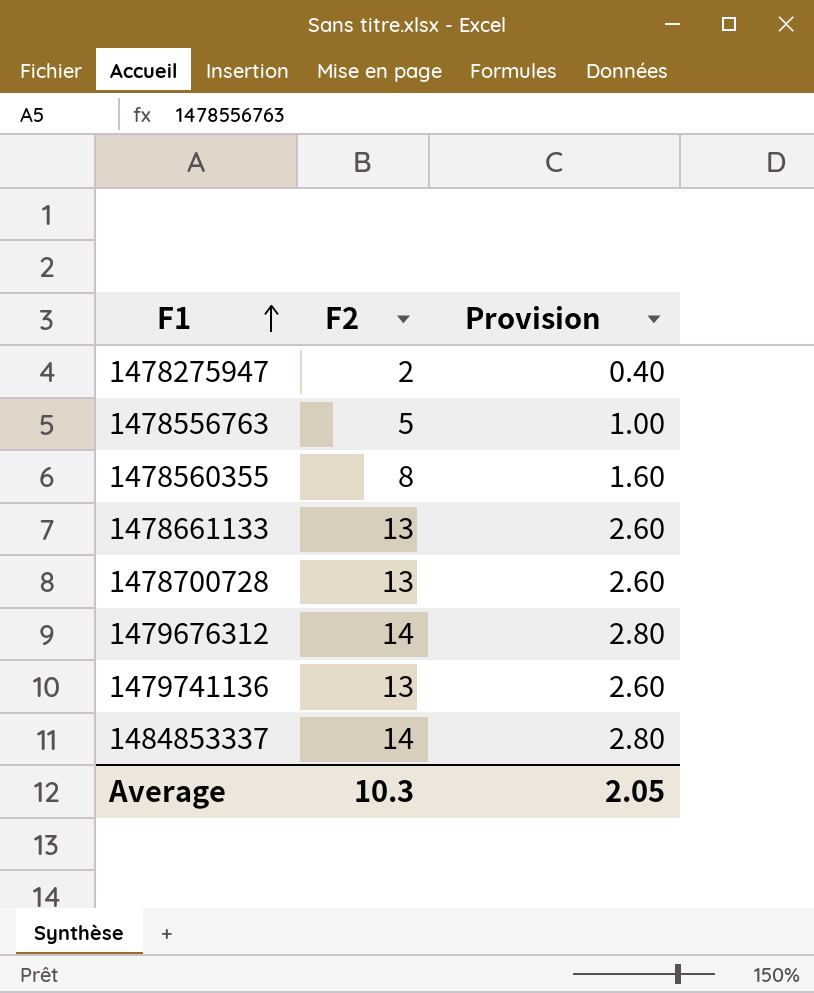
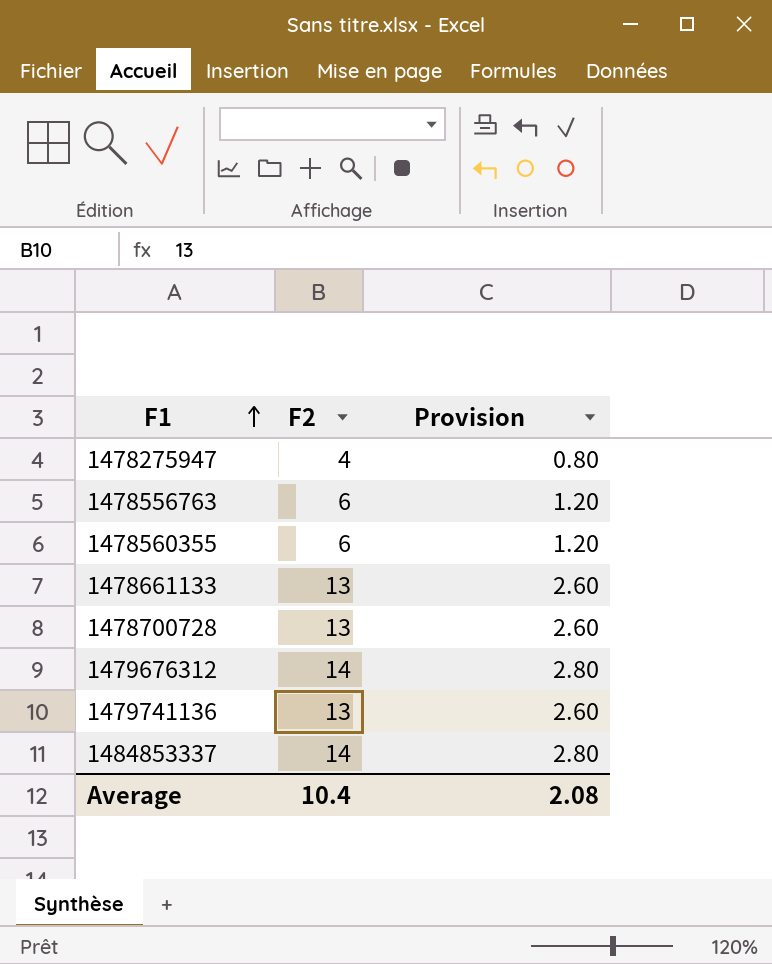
1478275947 | F2: 2 -> 4
1478275947 | Provision: 0.40 -> 0.80
1478556763 | F2: 5 -> 6
1478556763 | Provision: 1.00 -> 1.20
1478560355 | F2: 8 -> 6
1478560355 | Provision: 1.60 -> 1.20
Average | F2: 10.3 -> 10.4
Average | Provision: 2.05 -> 2.08

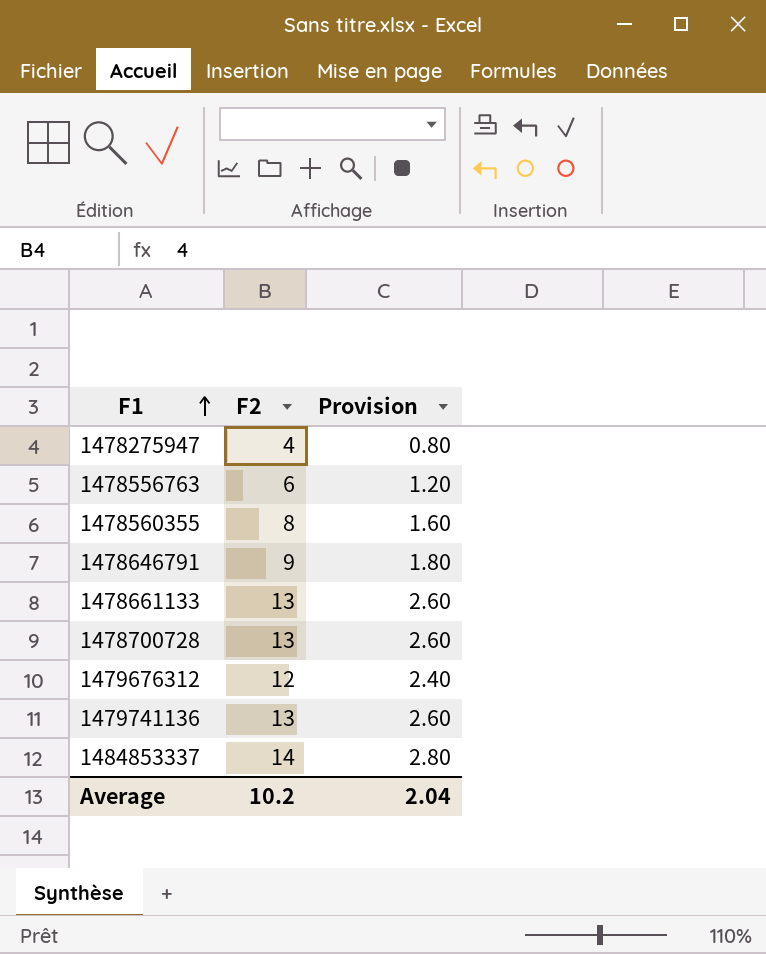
1478560355 | F2: 6 -> 8
1478560355 | Provision: 1.20 -> 1.60
row 1478646791: none -> 9 | 1.80
1479676312 | F2: 14 -> 12
1479676312 | Provision: 2.80 -> 2.40
Average | F2: 10.4 -> 10.2
Average | Provision: 2.08 -> 2.04

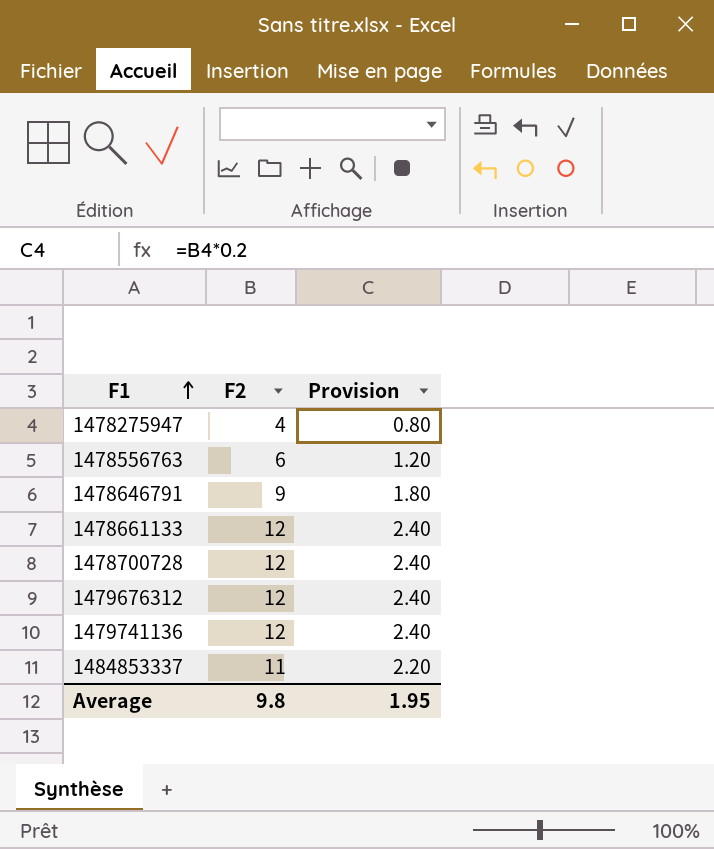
row 1478560355: 8 | 1.60 -> none
1478661133 | F2: 13 -> 12
1478661133 | Provision: 2.60 -> 2.40
1478700728 | F2: 13 -> 12
1478700728 | Provision: 2.60 -> 2.40
1479741136 | F2: 13 -> 12
1479741136 | Provision: 2.60 -> 2.40
1484853337 | F2: 14 -> 11
1484853337 | Provision: 2.80 -> 2.20
Average | F2: 10.2 -> 9.8
Average | Provision: 2.04 -> 1.95

